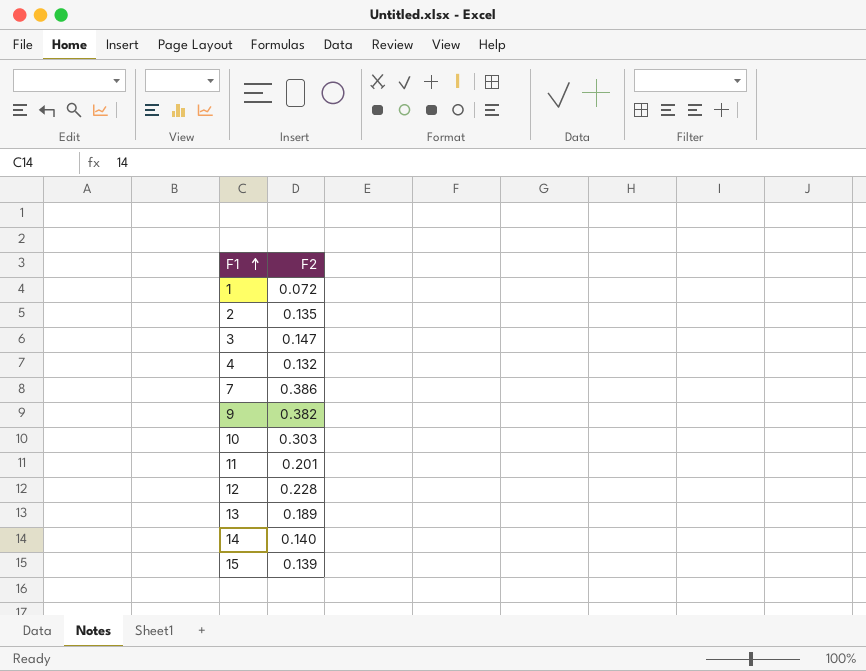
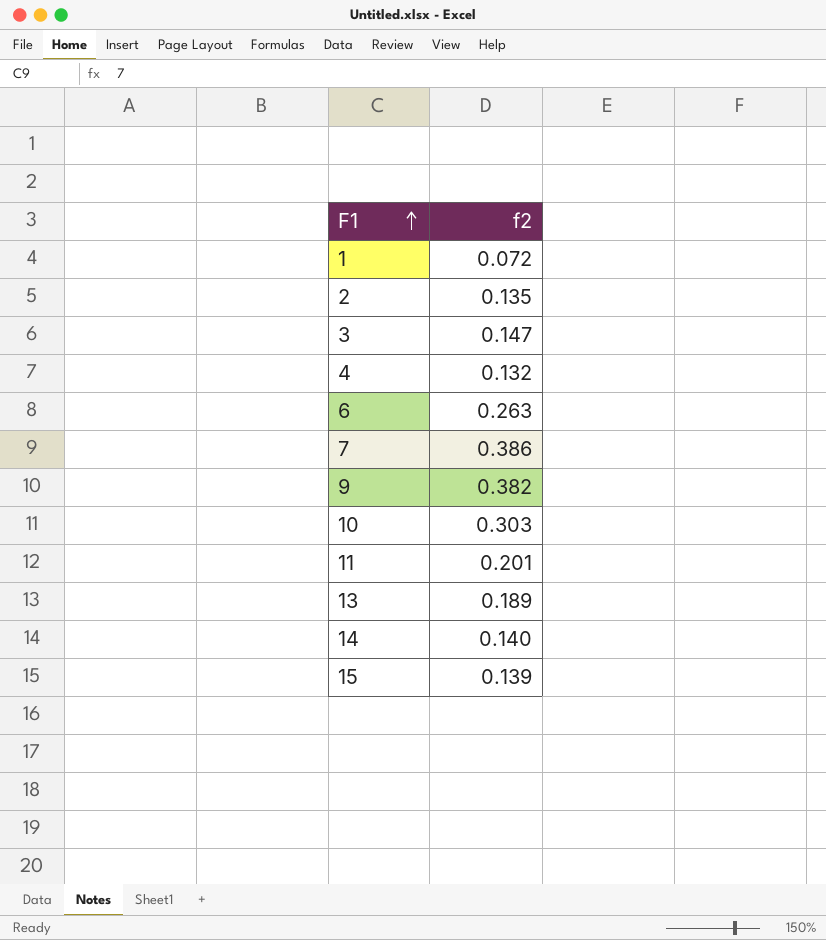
column name: F2 -> f2
row 12: 0.228 -> none
row 6: none -> 0.263

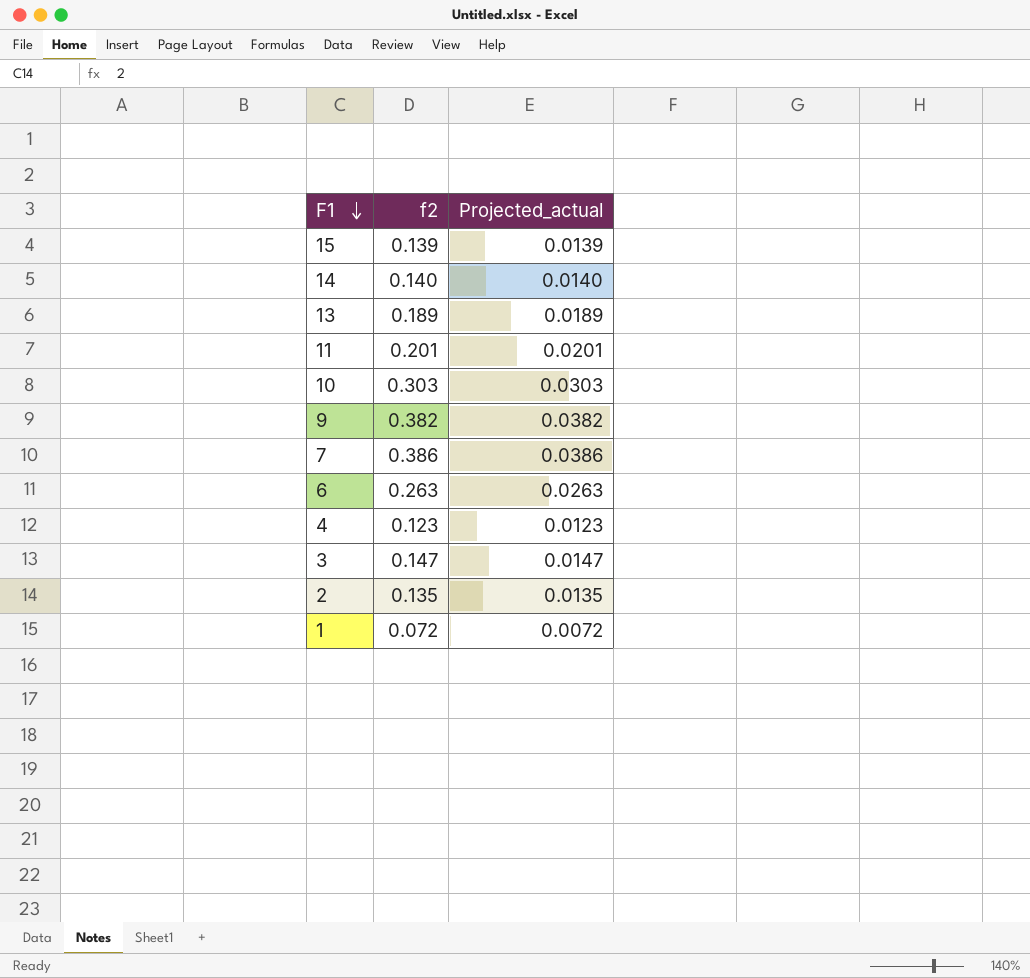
row order: F1 ascending -> F1 descending
column Projected_actual | formula: none -> [f2] * 0.1
4 | f2: 0.132 -> 0.123

